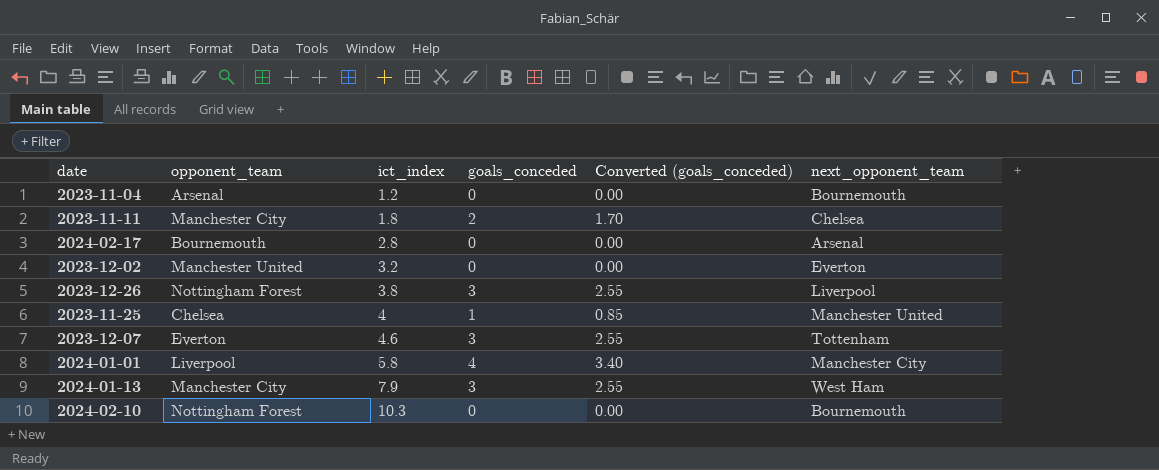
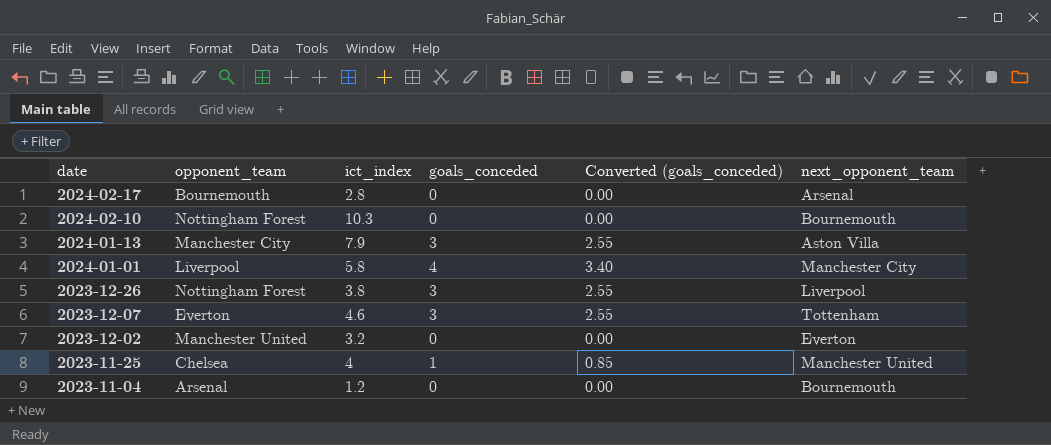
row order: ict_index ascending -> date descending
row 2023-11-11: Manchester City | 1.8 | 2 | 1.70 | Chelsea -> none
2024-01-13 | next_opponent_team: West Ham -> Aston Villa

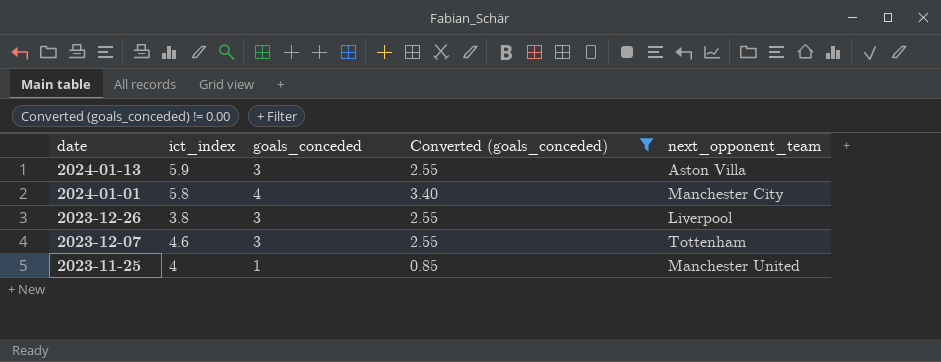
filter: none -> Converted (goals_conceded) != 0.00
column opponent_team | position: 2 -> none
2024-01-13 | ict_index: 7.9 -> 5.9

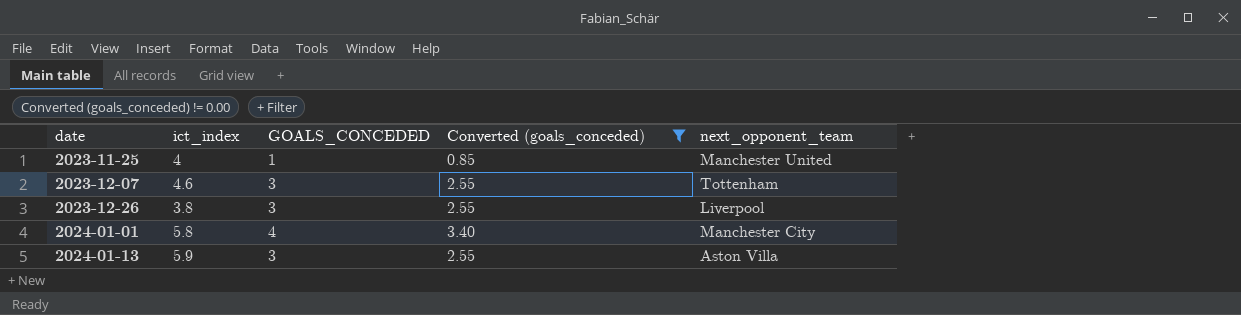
row order: date descending -> date ascending
column name: goals_conceded -> GOALS_CONCEDED

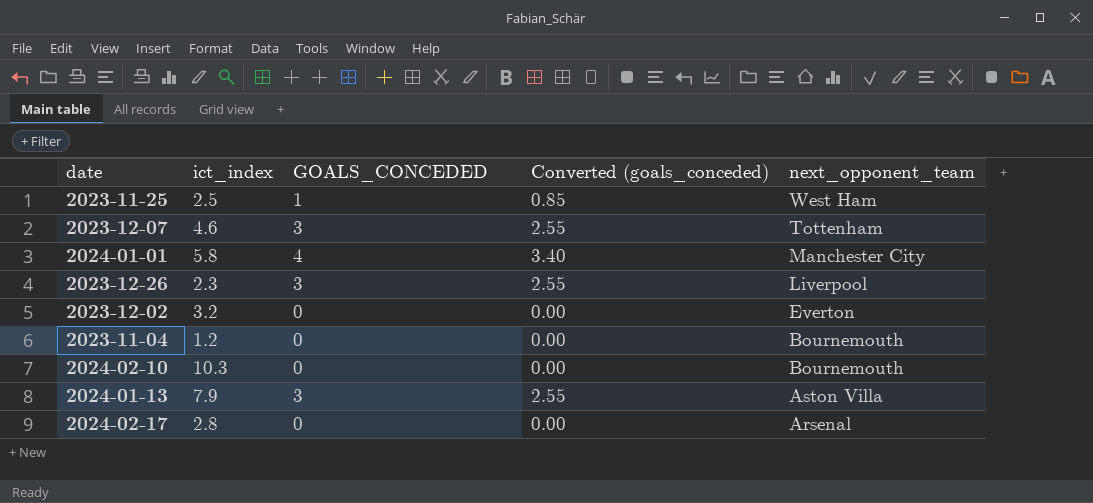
filter: Converted (goals_conceded) != 0.00 -> none
row order: date ascending -> next_opponent_team descending
2023-11-25 | ict_index: 4 -> 2.5
2023-11-25 | next_opponent_team: Manchester United -> West Ham
2023-12-26 | ict_index: 3.8 -> 2.3
2024-01-13 | ict_index: 5.9 -> 7.9

